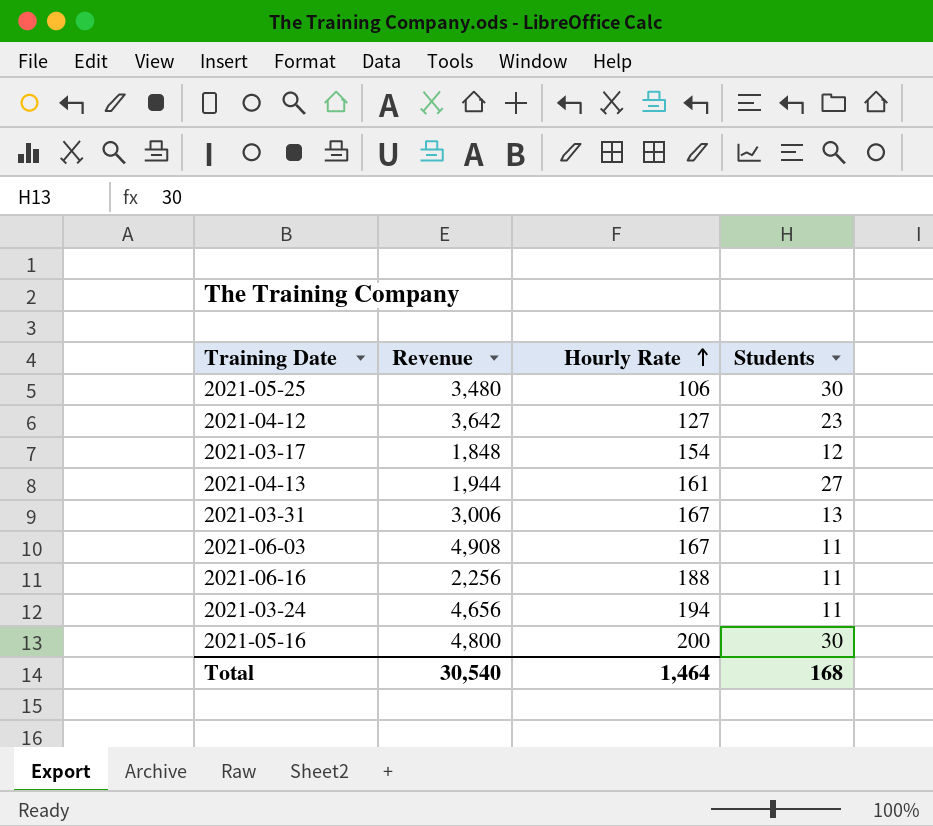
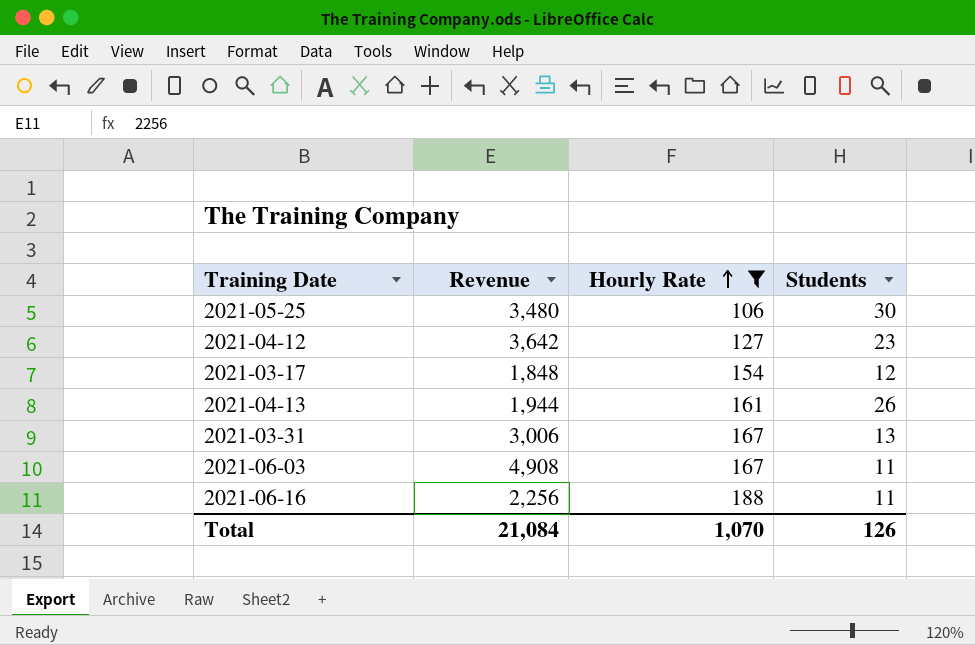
filter: none -> Hourly Rate <= 188
2021-04-13 | Students: 27 -> 26
Total | Revenue: 30,540 -> 21,084
Total | Hourly Rate: 1,464 -> 1,070
Total | Students: 168 -> 126

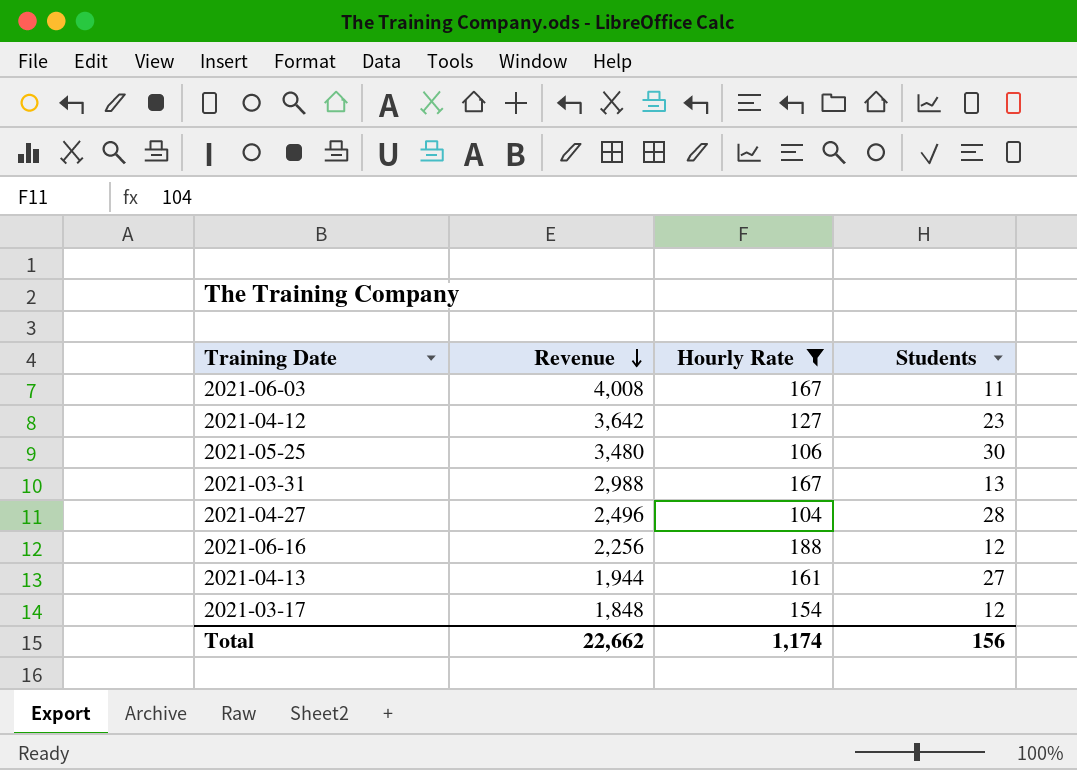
row order: Hourly Rate ascending -> Revenue descending
2021-06-03 | Revenue: 4,908 -> 4,008
2021-03-31 | Revenue: 3,006 -> 2,988
row 2021-04-27: none -> 2,496 | 104 | 28
2021-06-16 | Students: 11 -> 12
2021-04-13 | Students: 26 -> 27
Total | Revenue: 21,084 -> 22,662
Total | Hourly Rate: 1,070 -> 1,174
Total | Students: 126 -> 156

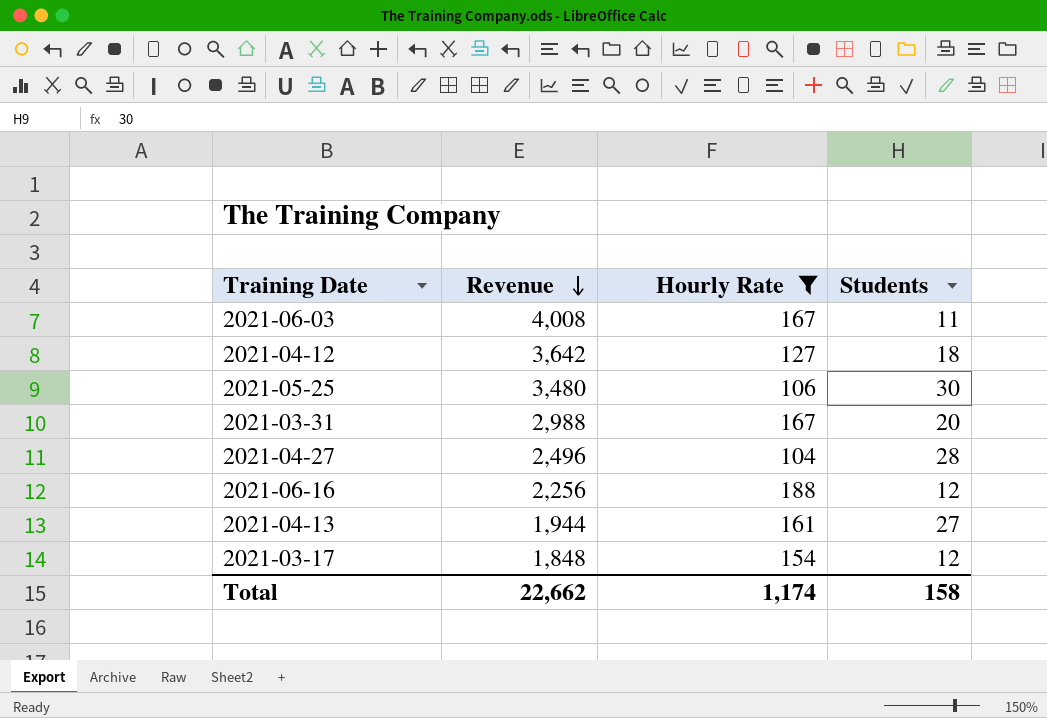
2021-04-12 | Students: 23 -> 18
2021-03-31 | Students: 13 -> 20
Total | Students: 156 -> 158

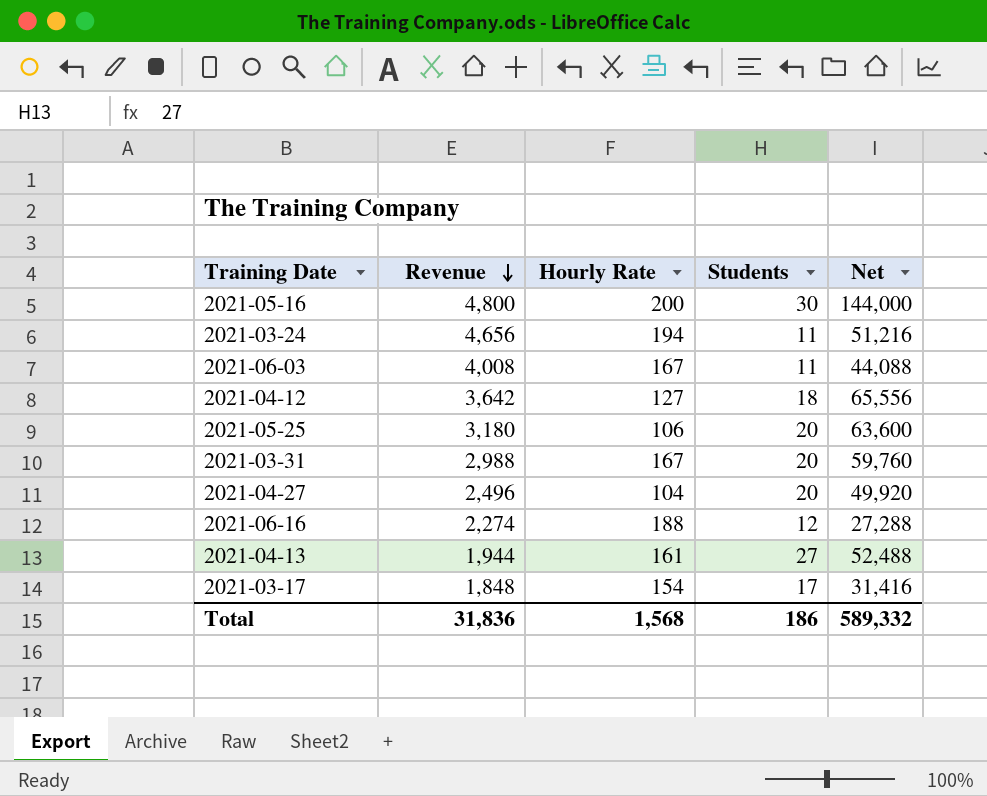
filter: Hourly Rate <= 188 -> none
column Net | formula: none -> [Revenue] * [Students]
2021-05-25 | Revenue: 3,480 -> 3,180
2021-05-25 | Students: 30 -> 20
2021-04-27 | Students: 28 -> 20
2021-06-16 | Revenue: 2,256 -> 2,274
2021-03-17 | Students: 12 -> 17
Total | Revenue: 22,662 -> 31,836
Total | Hourly Rate: 1,174 -> 1,568
Total | Students: 158 -> 186

